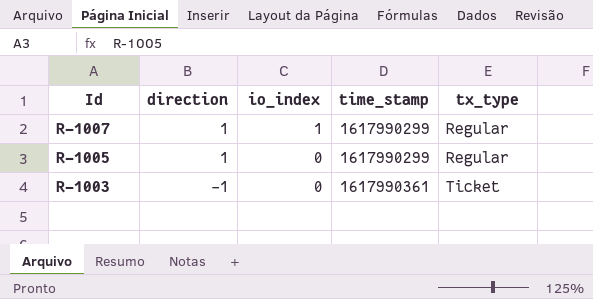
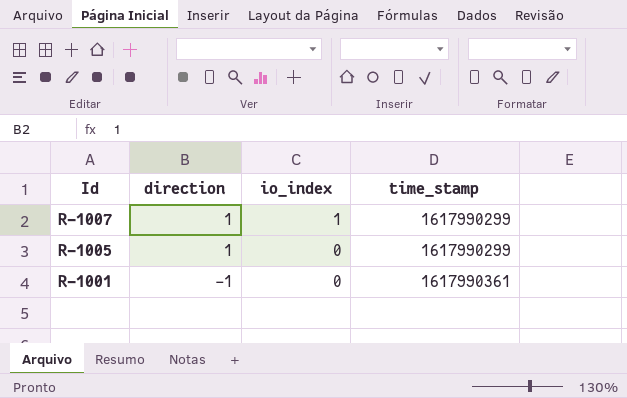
column tx_type | position: 5 -> none
row R-1003: -1 | 0 | 1617990361 | Ticket -> none
row R-1001: none -> -1 | 0 | 1617990361

